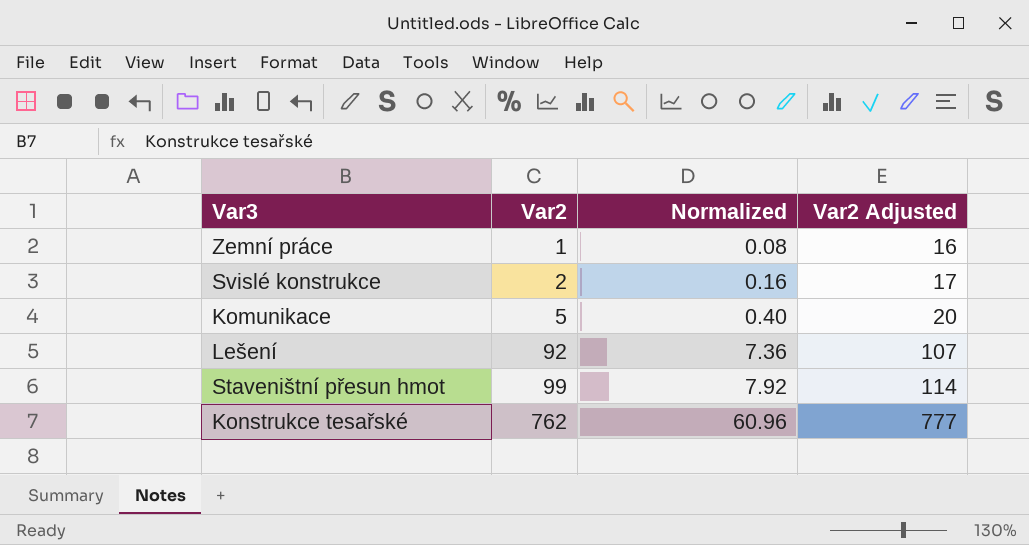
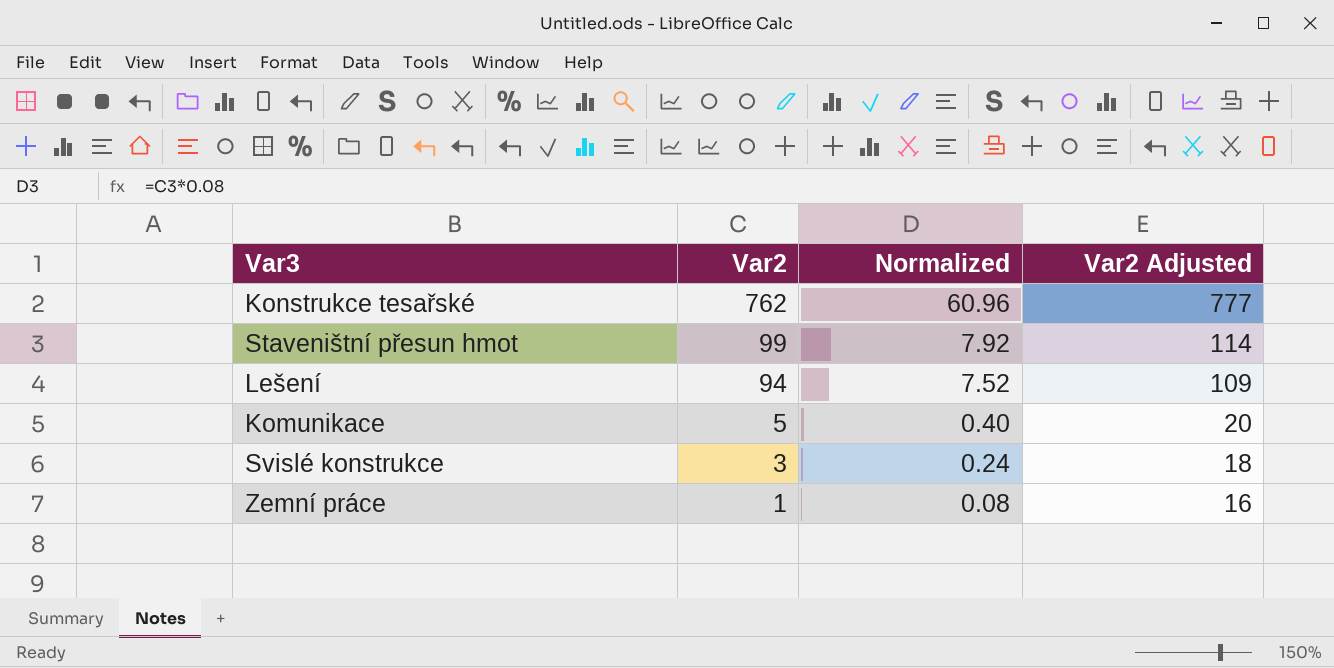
row order: Var2 ascending -> Var2 descending
Lešení | Var2: 92 -> 94
Lešení | Normalized: 7.36 -> 7.52
Lešení | Var2 Adjusted: 107 -> 109
Svislé konstrukce | Var2: 2 -> 3
Svislé konstrukce | Normalized: 0.16 -> 0.24
Svislé konstrukce | Var2 Adjusted: 17 -> 18

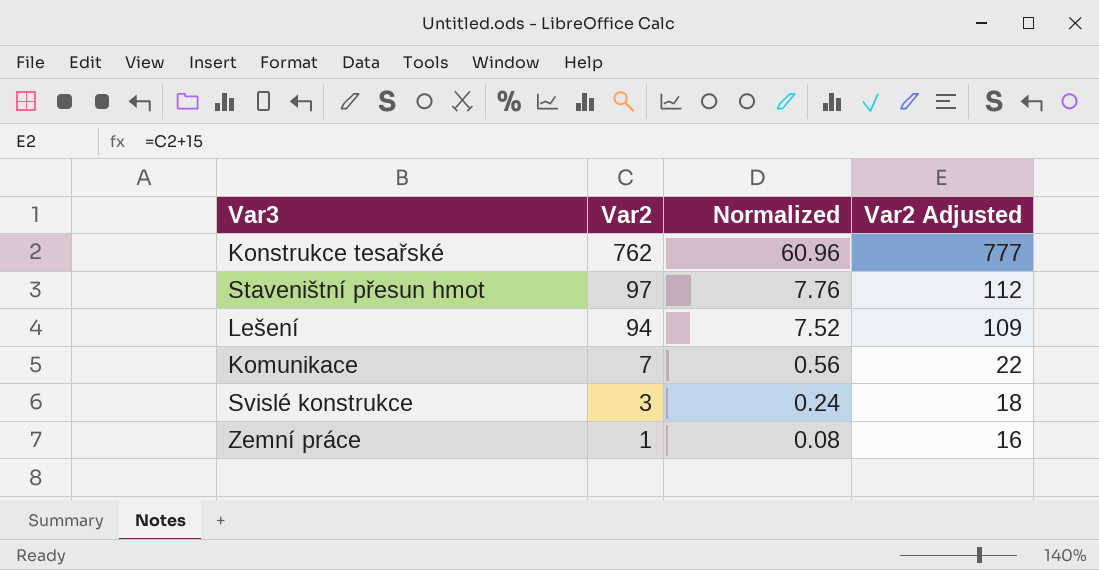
Staveništní přesun hmot | Var2: 99 -> 97
Staveništní přesun hmot | Normalized: 7.92 -> 7.76
Staveništní přesun hmot | Var2 Adjusted: 114 -> 112
Komunikace | Var2: 5 -> 7
Komunikace | Normalized: 0.40 -> 0.56
Komunikace | Var2 Adjusted: 20 -> 22

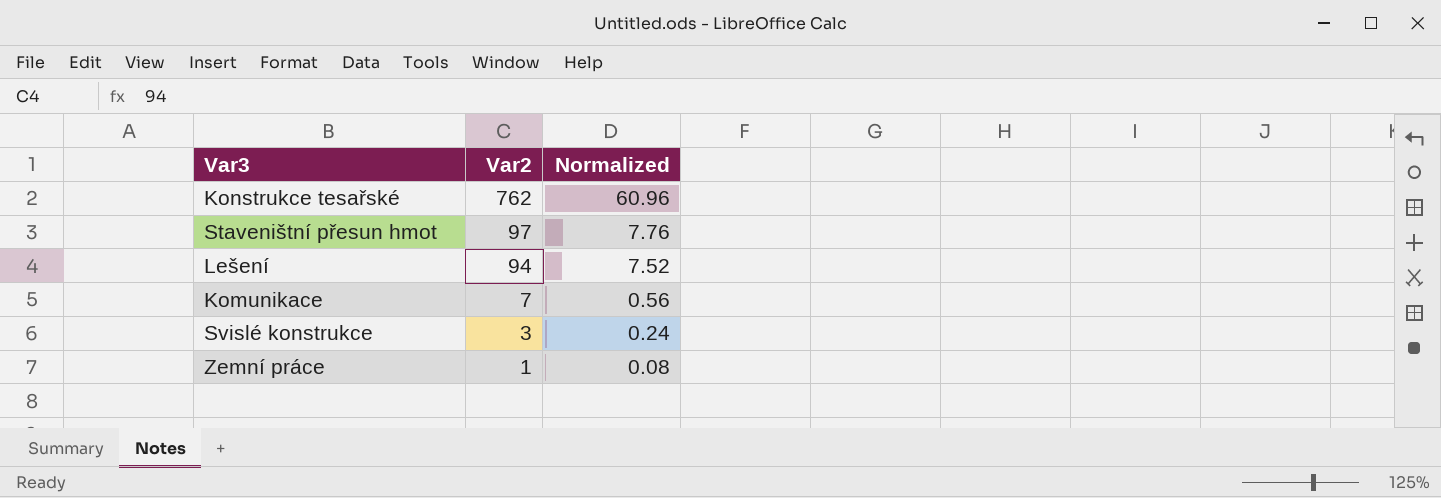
column Var2 Adjusted | formula: [Var2] + 15 -> none

